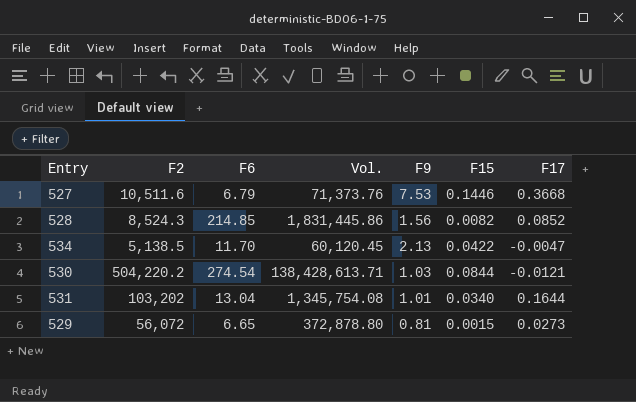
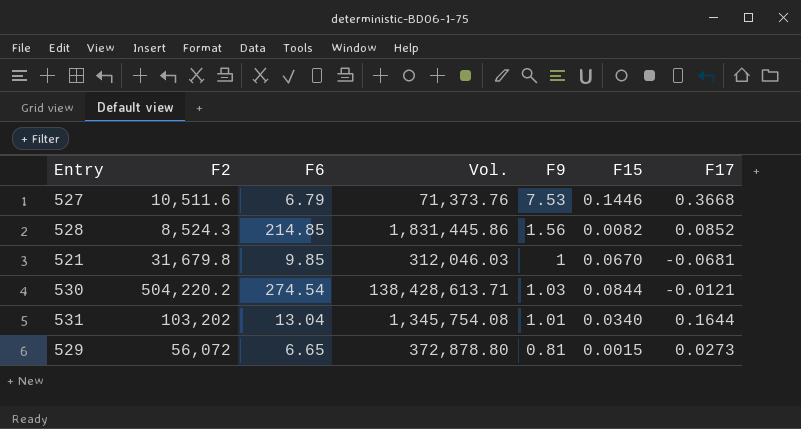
row 534: 5,138.5 | 11.70 | 60,120.45 | 2.13 | 0.0422 | -0.0047 -> none
row 521: none -> 31,679.8 | 9.85 | 312,046.03 | 1 | 0.0670 | -0.0681

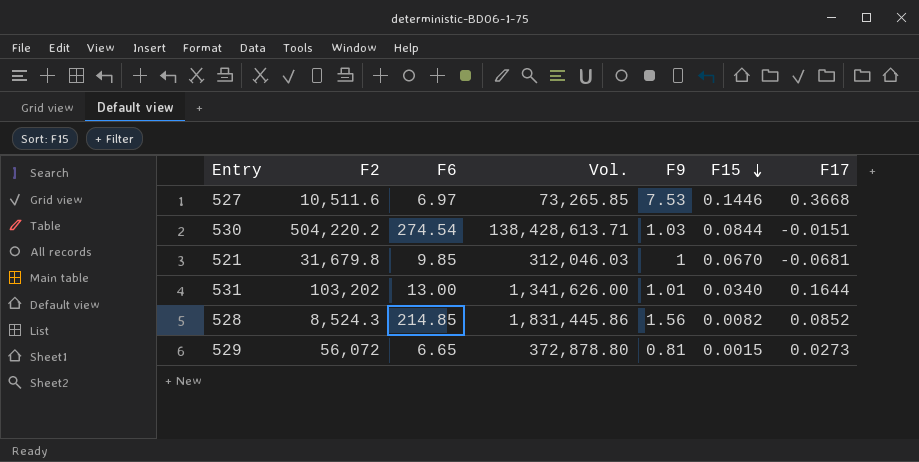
row order: none -> F15 descending
527 | F6: 6.79 -> 6.97
527 | Vol.: 71,373.76 -> 73,265.85
530 | F17: -0.0121 -> -0.0151
531 | F6: 13.04 -> 13.00
531 | Vol.: 1,345,754.08 -> 1,341,626.00

